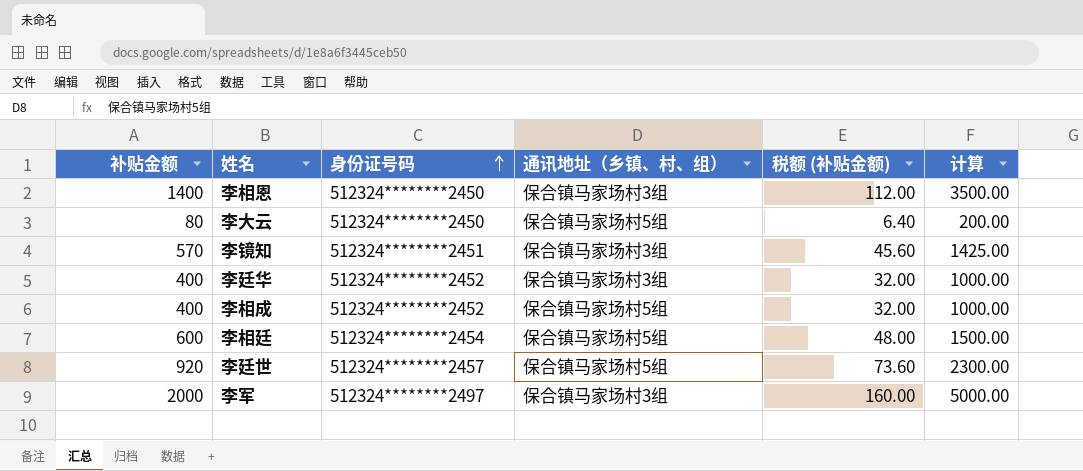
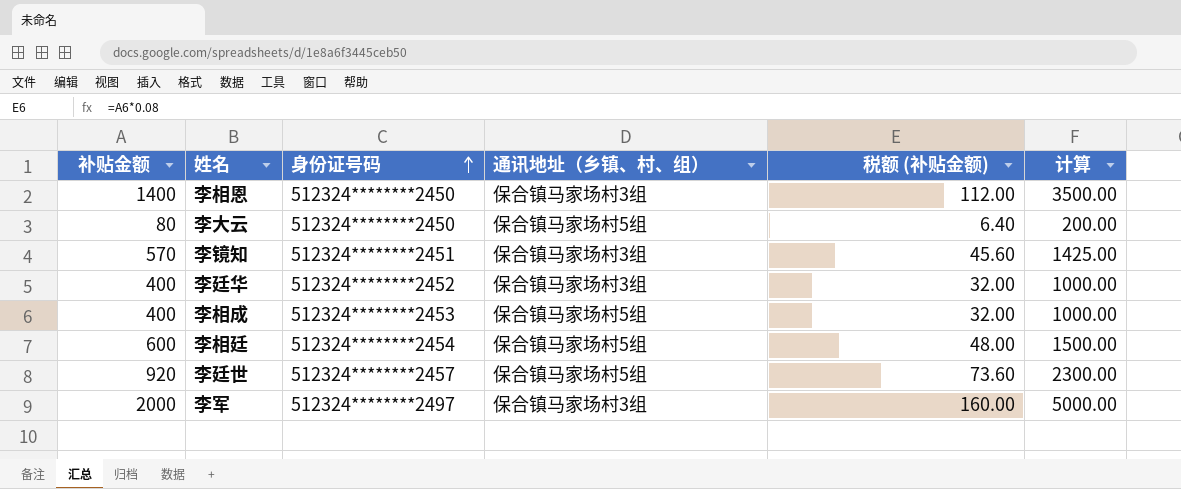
李相成 | 身份证号码: 512324********2452 -> 512324********2453

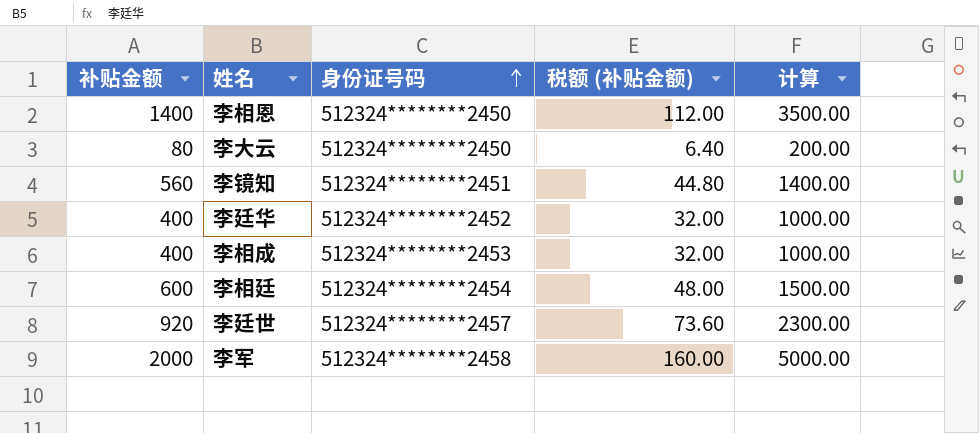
column 通讯地址（乡镇、村、组） | position: 4 -> none
李镜知 | 补贴金额: 570 -> 560
李镜知 | 税额 (补贴金额): 45.60 -> 44.80
李镜知 | 计算: 1425.00 -> 1400.00
李军 | 身份证号码: 512324********2497 -> 512324********2458

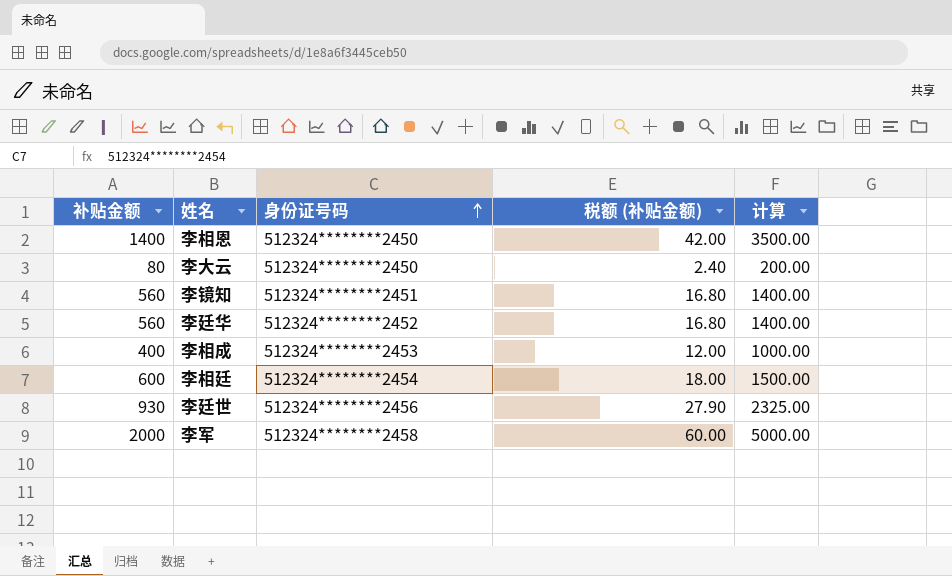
column 税额 (补贴金额) | formula: [补贴金额] * 0.08 -> [补贴金额] * 0.03
李廷华 | 补贴金额: 400 -> 560
李廷华 | 计算: 1000.00 -> 1400.00
李廷世 | 补贴金额: 920 -> 930
李廷世 | 身份证号码: 512324********2457 -> 512324********2456
李廷世 | 计算: 2300.00 -> 2325.00

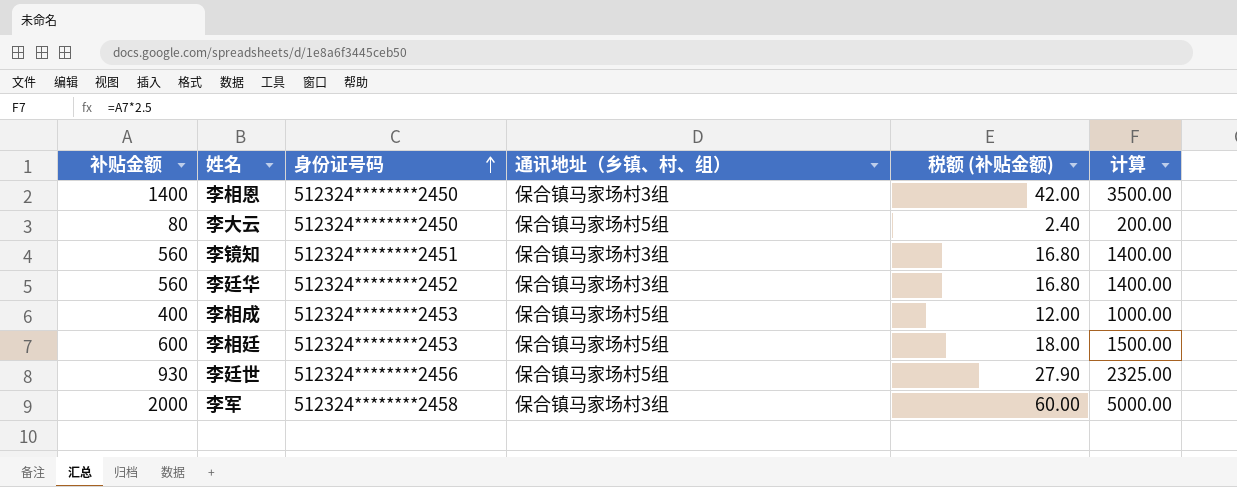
column 通讯地址（乡镇、村、组） | position: none -> 4
李相廷 | 身份证号码: 512324********2454 -> 512324********2453

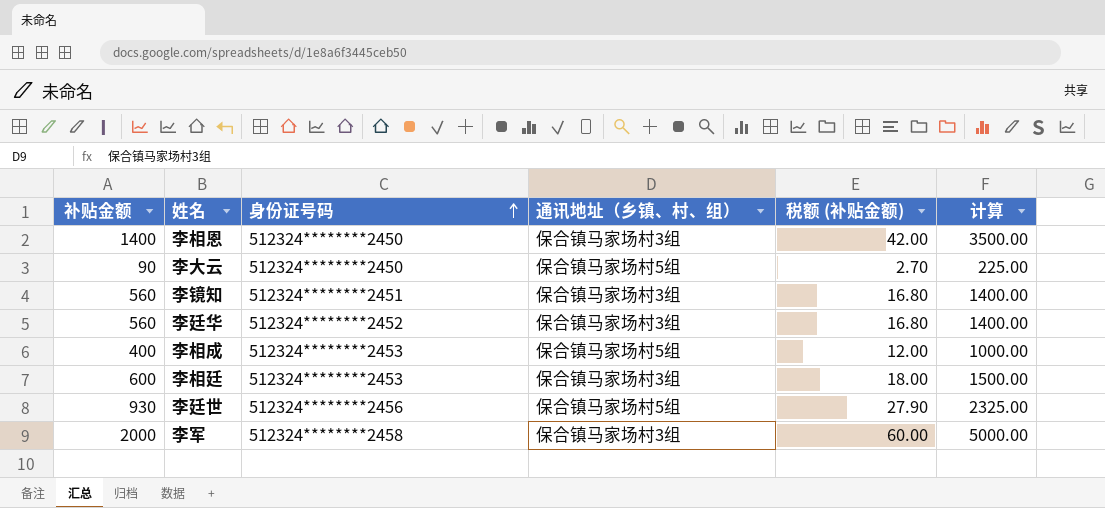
李大云 | 补贴金额: 80 -> 90
李大云 | 税额 (补贴金额): 2.40 -> 2.70
李大云 | 计算: 200.00 -> 225.00
李相廷 | 通讯地址（乡镇、村、组）: 保合镇马家场村5组 -> 保合镇马家场村3组

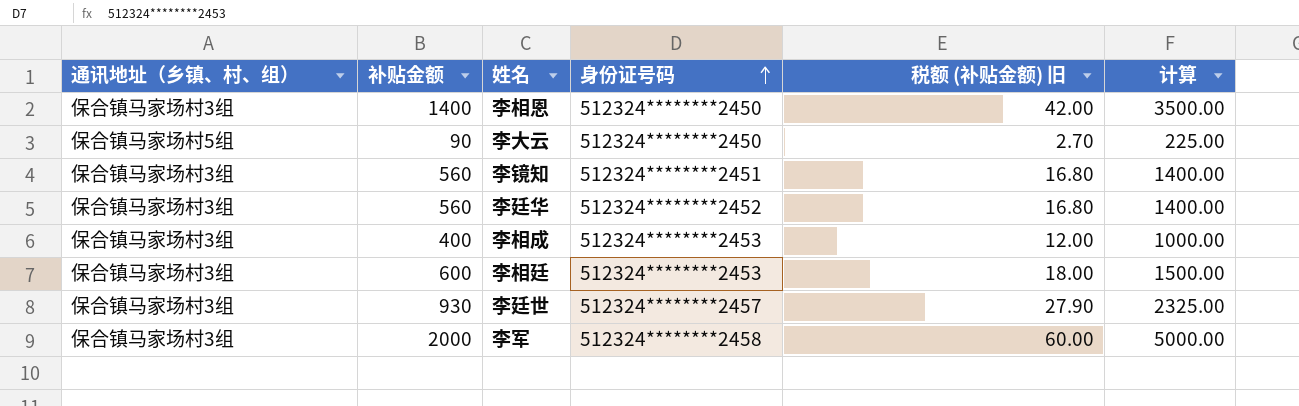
column 通讯地址（乡镇、村、组） | position: 4 -> 1
column name: 税额 (补贴金额) -> 税额 (补贴金额) 旧
李相成 | 通讯地址（乡镇、村、组）: 保合镇马家场村5组 -> 保合镇马家场村3组
李廷世 | 通讯地址（乡镇、村、组）: 保合镇马家场村5组 -> 保合镇马家场村3组
李廷世 | 身份证号码: 512324********2456 -> 512324********2457

